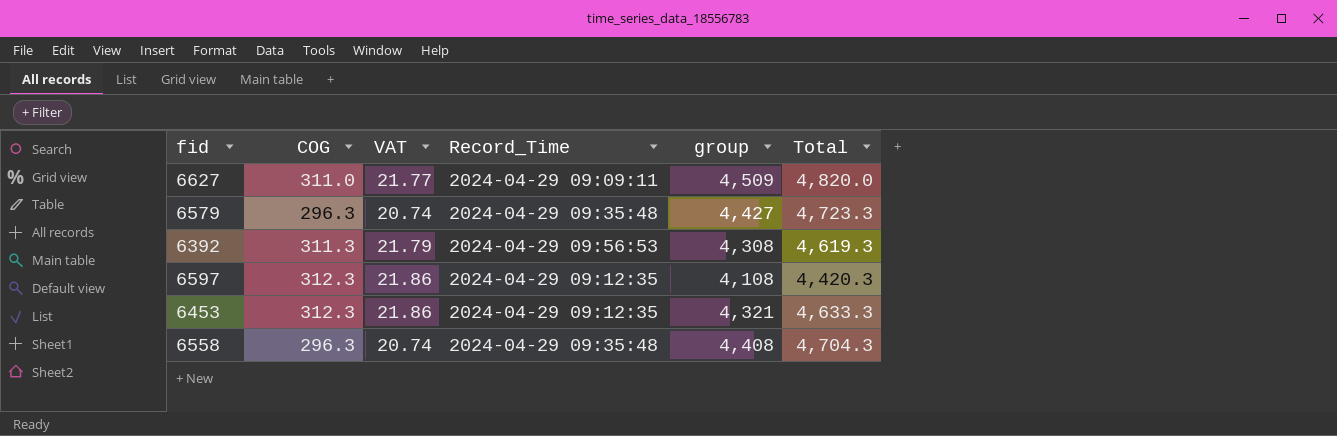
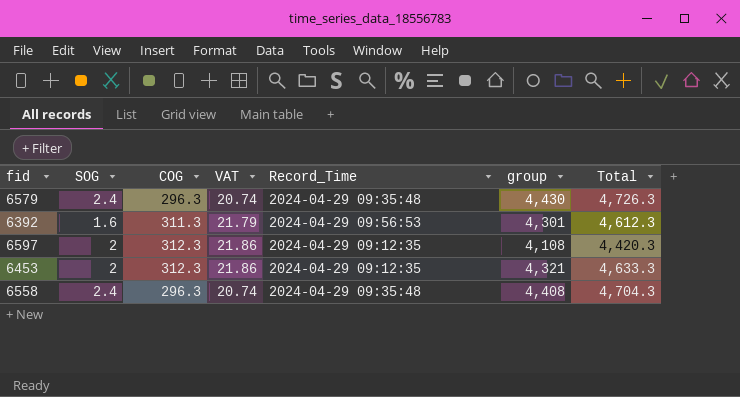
column SOG | position: none -> 2
row 6627: 311.0 | 21.77 | 2024-04-29 09:09:11 | 4,509 | 4,820.0 -> none
6579 | group: 4,427 -> 4,430
6579 | Total: 4,723.3 -> 4,726.3
6392 | group: 4,308 -> 4,301
6392 | Total: 4,619.3 -> 4,612.3

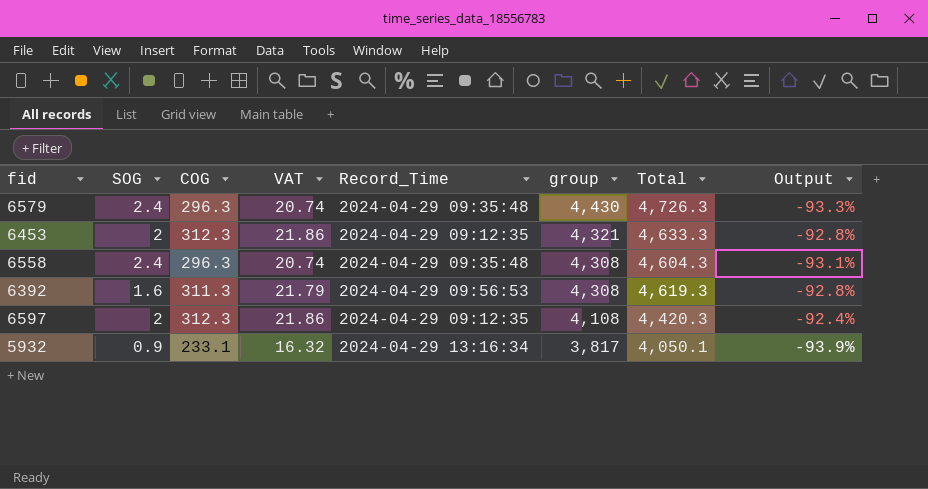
row order: none -> group descending
column Output | formula: none -> ([COG] - [group]) / [group]
6558 | group: 4,408 -> 4,308
6558 | Total: 4,704.3 -> 4,604.3
6392 | group: 4,301 -> 4,308
6392 | Total: 4,612.3 -> 4,619.3
row 5932: none -> 0.9 | 233.1 | 16.32 | 2024-04-29 13:16:34 | 3,817 | 4,050.1 | -93.9%

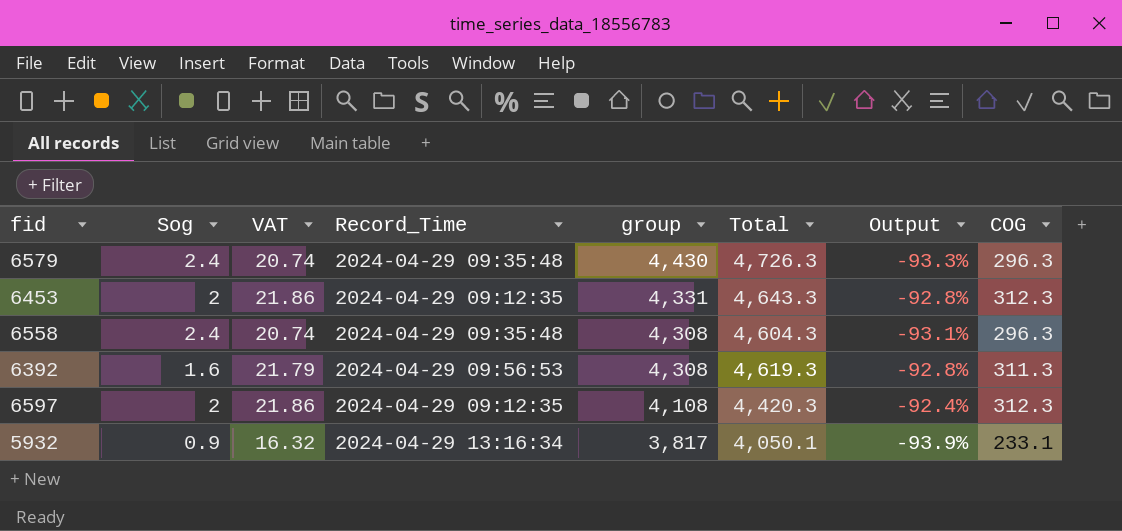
column name: SOG -> Sog
column COG | position: 3 -> 8
6453 | group: 4,321 -> 4,331
6453 | Total: 4,633.3 -> 4,643.3

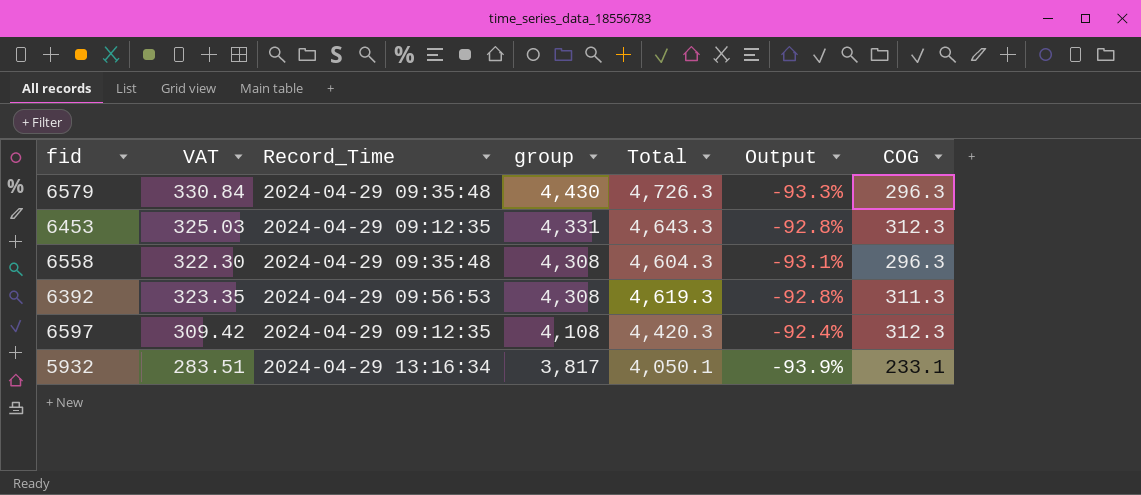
column Sog | position: 2 -> none
column VAT | formula: [COG] * 0.07 -> [Total] * 0.07

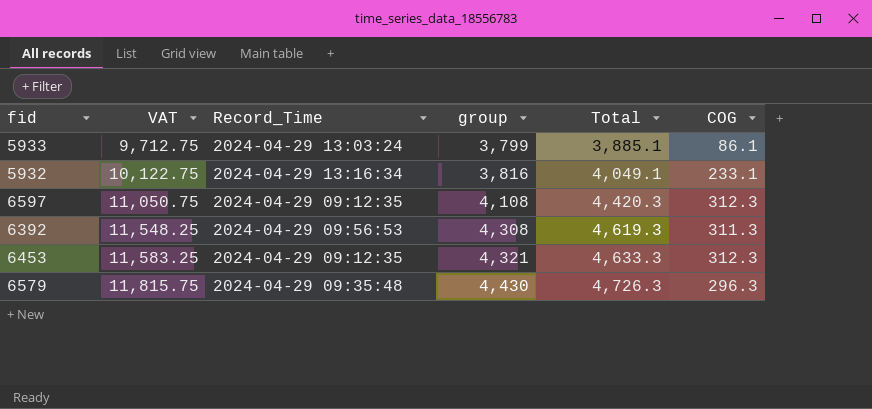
row order: group descending -> VAT ascending
column Output | formula: ([COG] - [group]) / [group] -> none
column VAT | formula: [Total] * 0.07 -> [Total] * 2.5
row 6558: 322.30 | 2024-04-29 09:35:48 | 4,308 | 4,604.3 | -93.1% | 296.3 -> none
row 5933: none -> 9,712.75 | 2024-04-29 13:03:24 | 3,799 | 3,885.1 | 86.1
5932 | group: 3,817 -> 3,816
5932 | Total: 4,050.1 -> 4,049.1
6453 | group: 4,331 -> 4,321
6453 | Total: 4,643.3 -> 4,633.3

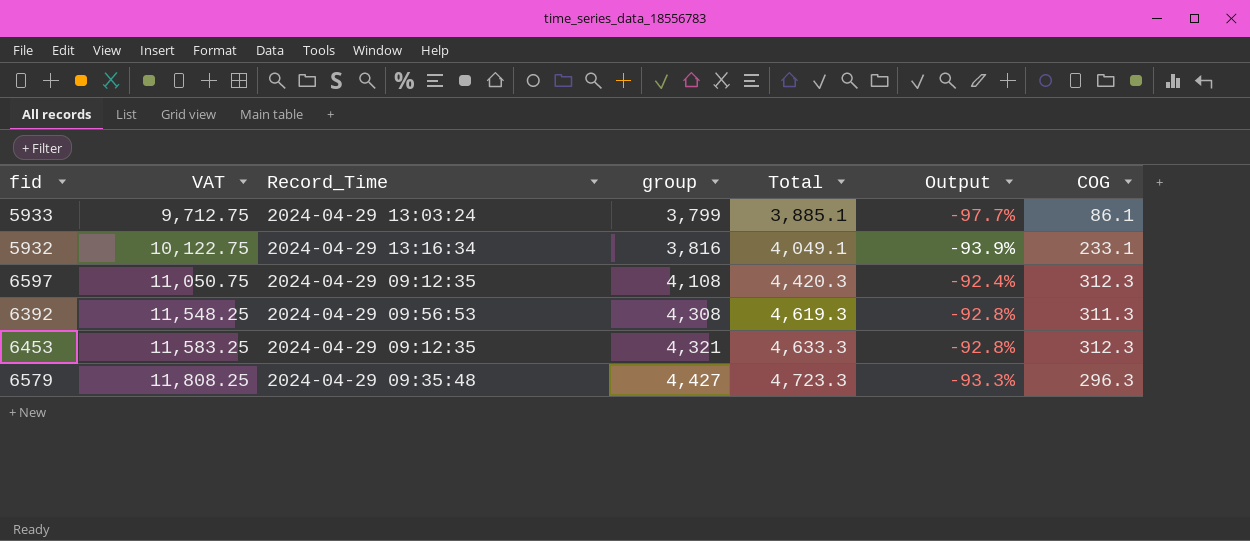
column Output | formula: none -> ([COG] - [group]) / [group]
6579 | VAT: 11,815.75 -> 11,808.25
6579 | group: 4,430 -> 4,427
6579 | Total: 4,726.3 -> 4,723.3

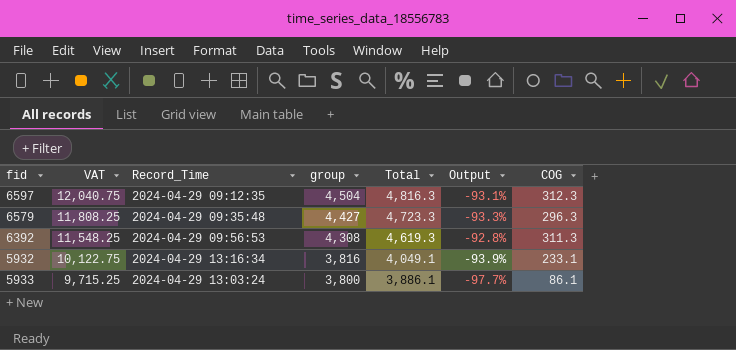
row order: VAT ascending -> VAT descending
row 6453: 11,583.25 | 2024-04-29 09:12:35 | 4,321 | 4,633.3 | -92.8% | 312.3 -> none
6597 | VAT: 11,050.75 -> 12,040.75
6597 | group: 4,108 -> 4,504
6597 | Total: 4,420.3 -> 4,816.3
6597 | Output: -92.4% -> -93.1%
5933 | VAT: 9,712.75 -> 9,715.25
5933 | group: 3,799 -> 3,800
5933 | Total: 3,885.1 -> 3,886.1

